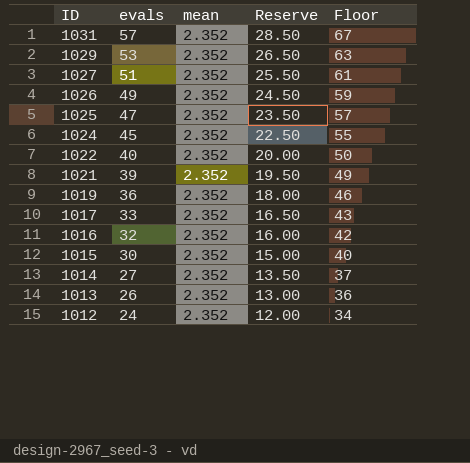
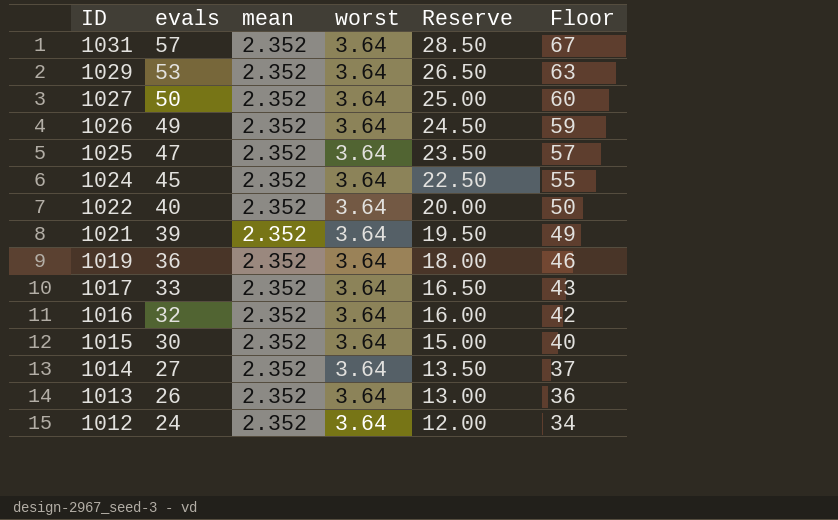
column worst | position: none -> 4
1027 | evals: 51 -> 50
1027 | Reserve: 25.50 -> 25.00
1027 | Floor: 61 -> 60

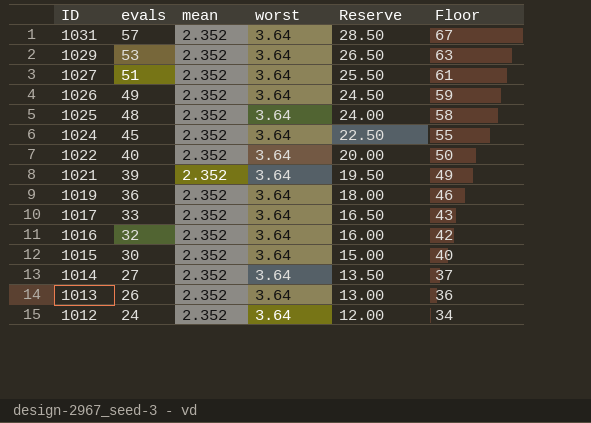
1027 | evals: 50 -> 51
1027 | Reserve: 25.00 -> 25.50
1027 | Floor: 60 -> 61
1025 | evals: 47 -> 48
1025 | Reserve: 23.50 -> 24.00
1025 | Floor: 57 -> 58

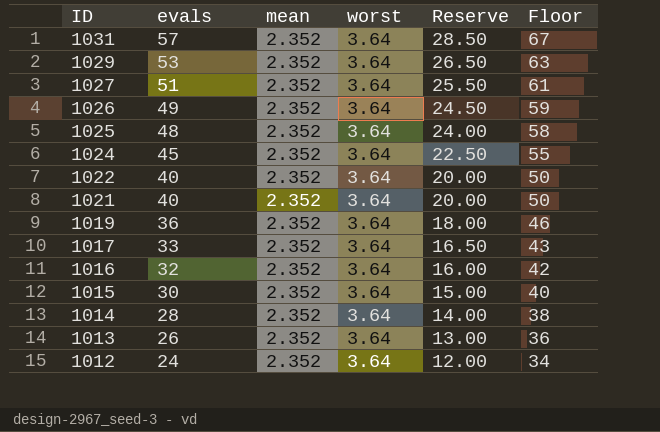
1021 | evals: 39 -> 40
1021 | Reserve: 19.50 -> 20.00
1021 | Floor: 49 -> 50
1014 | evals: 27 -> 28
1014 | Reserve: 13.50 -> 14.00
1014 | Floor: 37 -> 38

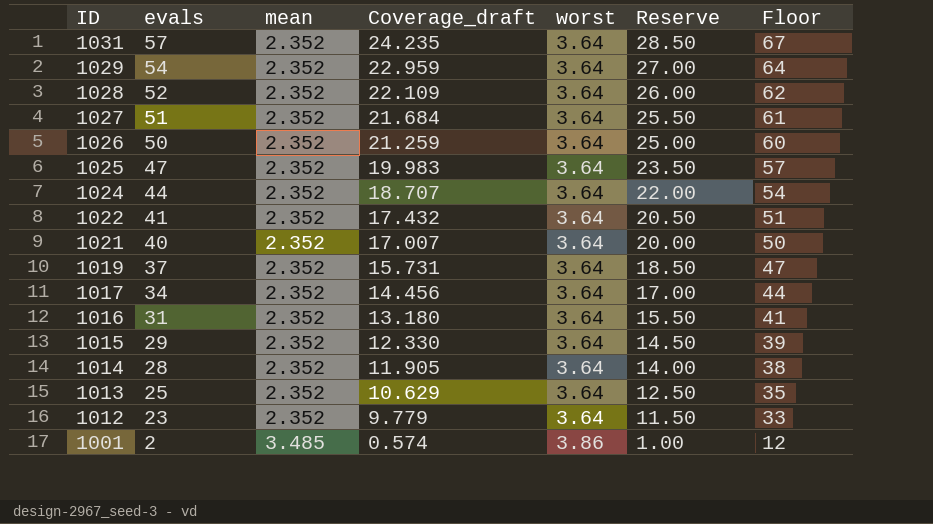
column Coverage_draft | formula: none -> [evals] / [mean]
1029 | evals: 53 -> 54
1029 | Reserve: 26.50 -> 27.00
1029 | Floor: 63 -> 64
row 1028: none -> 52 | 2.352 | 22.109 | 3.64 | 26.00 | 62
1026 | evals: 49 -> 50
1026 | Reserve: 24.50 -> 25.00
1026 | Floor: 59 -> 60
1025 | evals: 48 -> 47
1025 | Reserve: 24.00 -> 23.50
1025 | Floor: 58 -> 57
1024 | evals: 45 -> 44
1024 | Reserve: 22.50 -> 22.00
1024 | Floor: 55 -> 54
1022 | evals: 40 -> 41
1022 | Reserve: 20.00 -> 20.50
1022 | Floor: 50 -> 51
1019 | evals: 36 -> 37
1019 | Reserve: 18.00 -> 18.50
1019 | Floor: 46 -> 47
1017 | evals: 33 -> 34
1017 | Reserve: 16.50 -> 17.00
1017 | Floor: 43 -> 44
1016 | evals: 32 -> 31
1016 | Reserve: 16.00 -> 15.50
1016 | Floor: 42 -> 41
1015 | evals: 30 -> 29
1015 | Reserve: 15.00 -> 14.50
1015 | Floor: 40 -> 39
1013 | evals: 26 -> 25
1013 | Reserve: 13.00 -> 12.50
1013 | Floor: 36 -> 35
1012 | evals: 24 -> 23
1012 | Reserve: 12.00 -> 11.50
1012 | Floor: 34 -> 33
row 1001: none -> 2 | 3.485 | 0.574 | 3.86 | 1.00 | 12

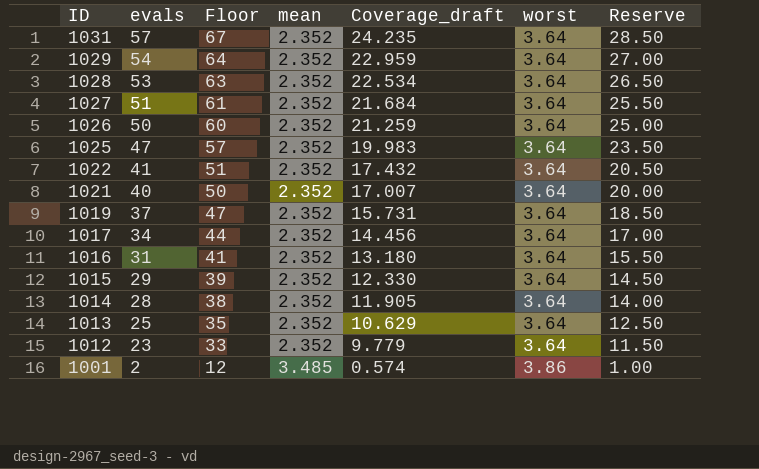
column Floor | position: 7 -> 3
row 1024: 44 | 2.352 | 18.707 | 3.64 | 22.00 | 54 -> none
1028 | evals: 52 -> 53
1028 | Floor: 62 -> 63
1028 | Coverage_draft: 22.109 -> 22.534
1028 | Reserve: 26.00 -> 26.50

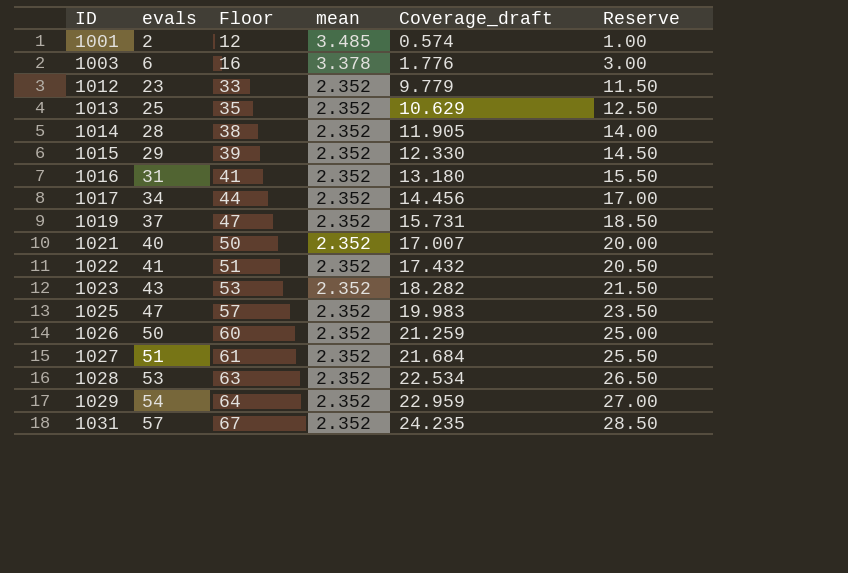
row order: ID descending -> ID ascending
column worst | position: 6 -> none
row 1003: none -> 6 | 16 | 3.378 | 1.776 | 3.00
row 1023: none -> 43 | 53 | 2.352 | 18.282 | 21.50

